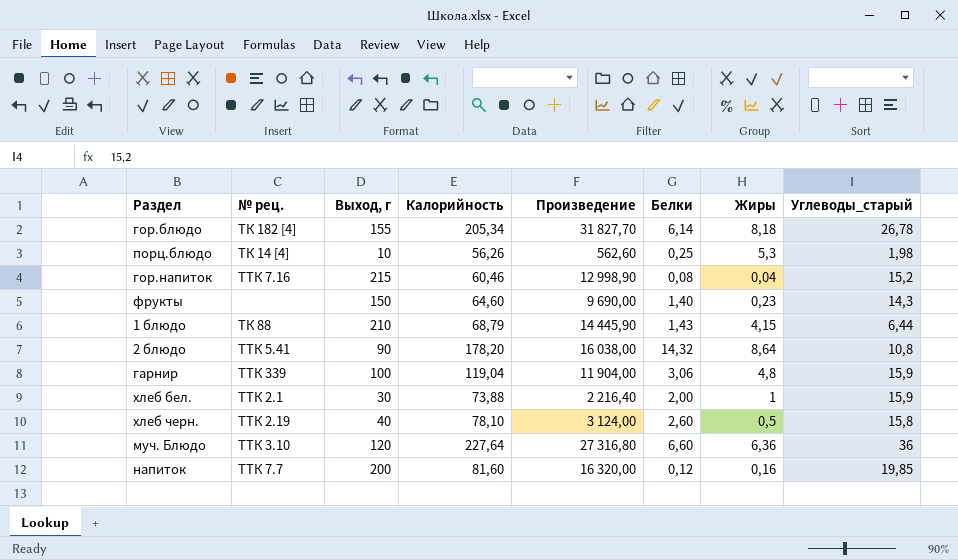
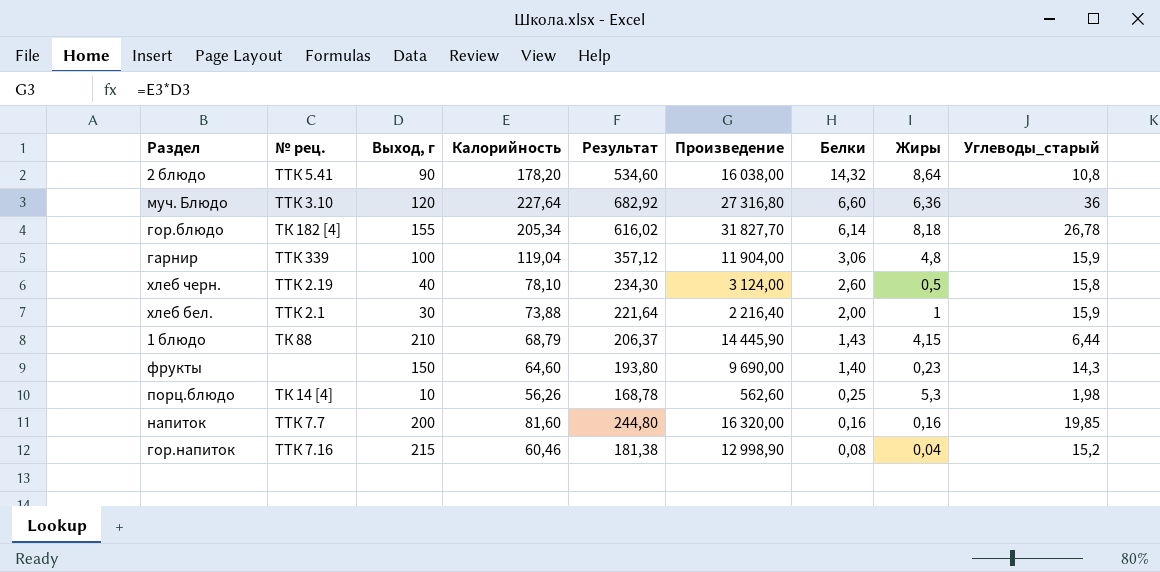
row order: none -> Белки descending
column Результат | formula: none -> [Калорийность] * 3
напиток | Белки: 0,12 -> 0,16

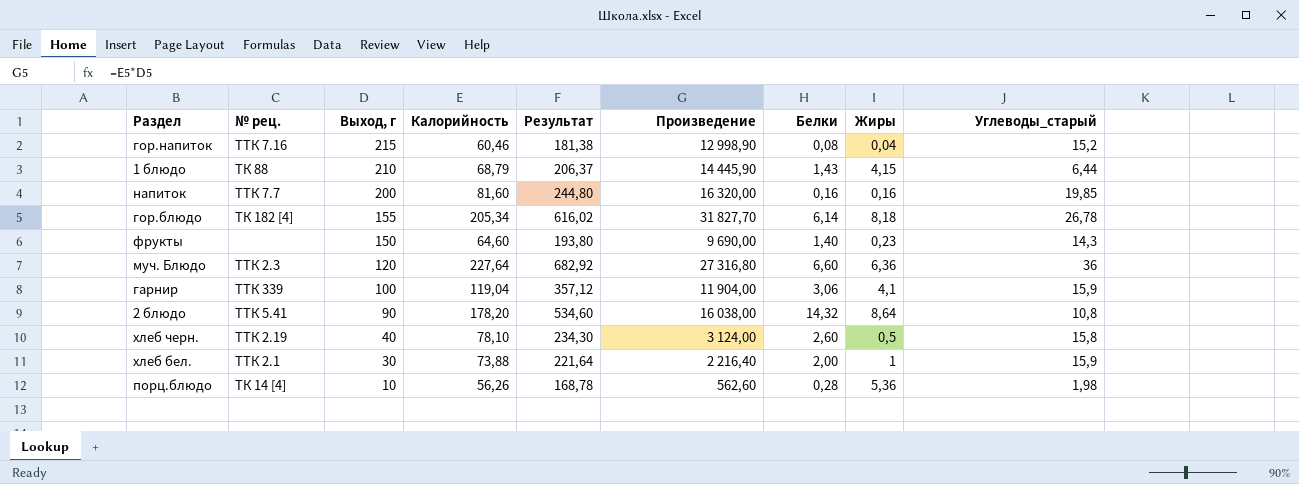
row order: Белки descending -> Выход, г descending
муч. Блюдо | № рец.: ТТК 3.10 -> ТТК 2.3
гарнир | Жиры: 4,8 -> 4,1
порц.блюдо | Белки: 0,25 -> 0,28
порц.блюдо | Жиры: 5,3 -> 5,36

